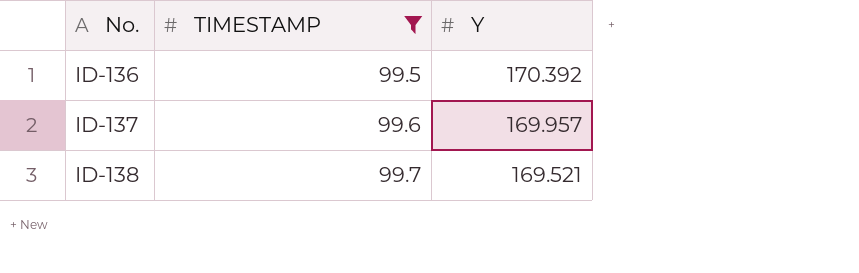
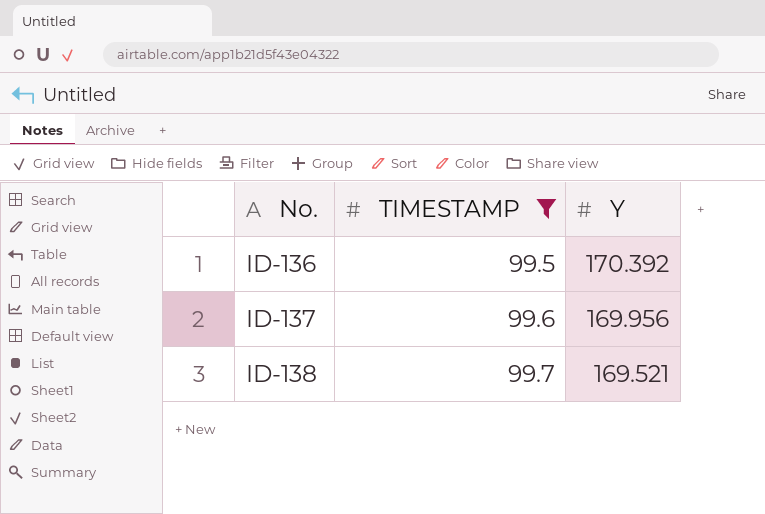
ID-137 | Y: 169.957 -> 169.956

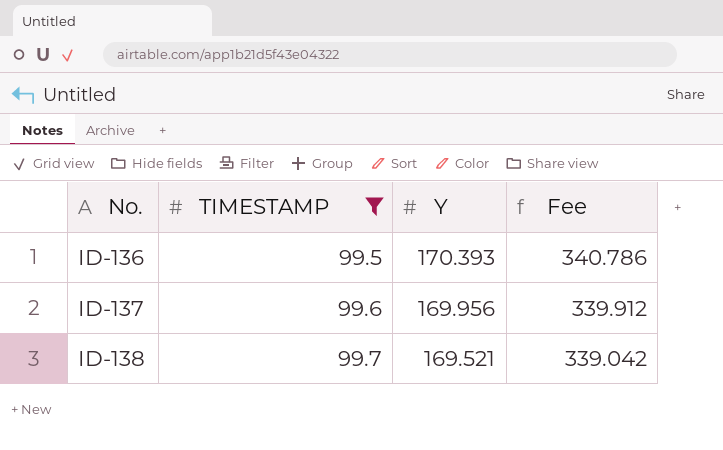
column Fee | formula: none -> [Y] * 2
ID-136 | Y: 170.392 -> 170.393

